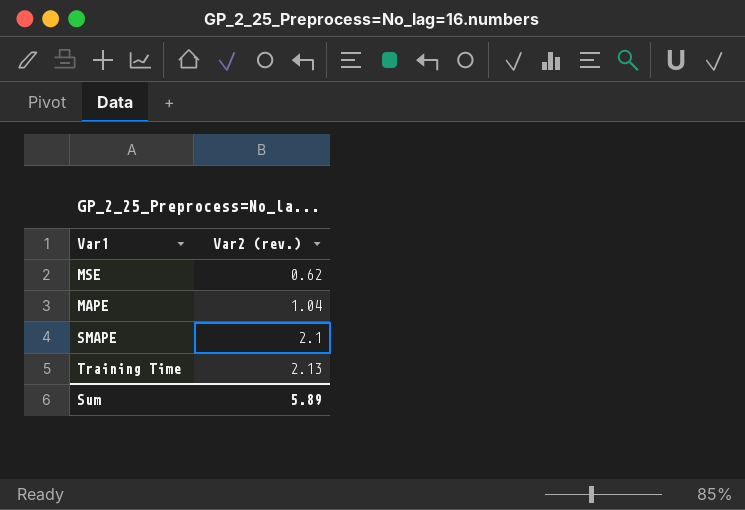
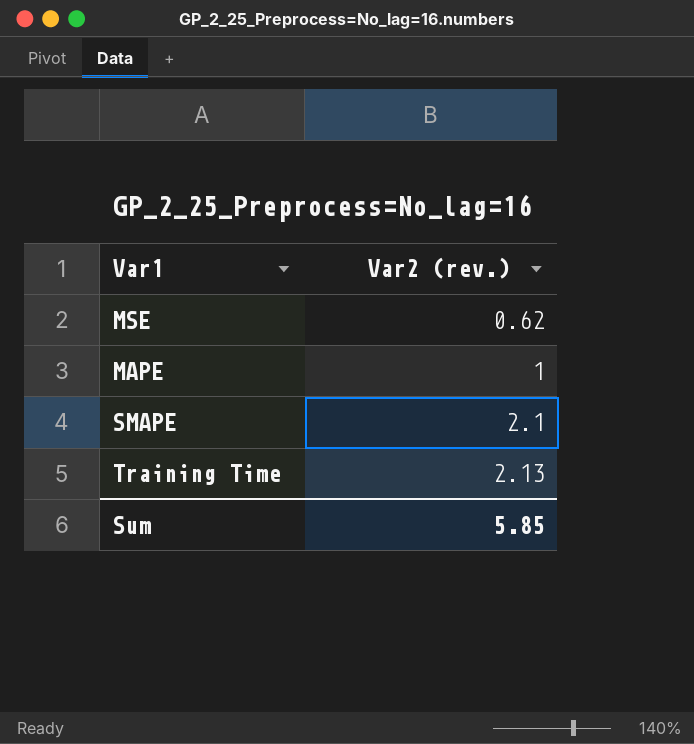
MAPE | Var2 (rev.): 1.04 -> 1
Sum | Var2 (rev.): 5.89 -> 5.85

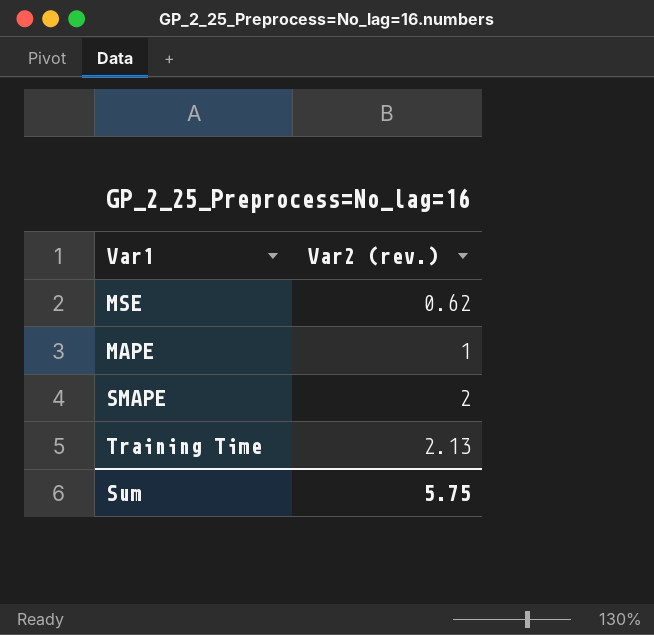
SMAPE | Var2 (rev.): 2.1 -> 2
Sum | Var2 (rev.): 5.85 -> 5.75

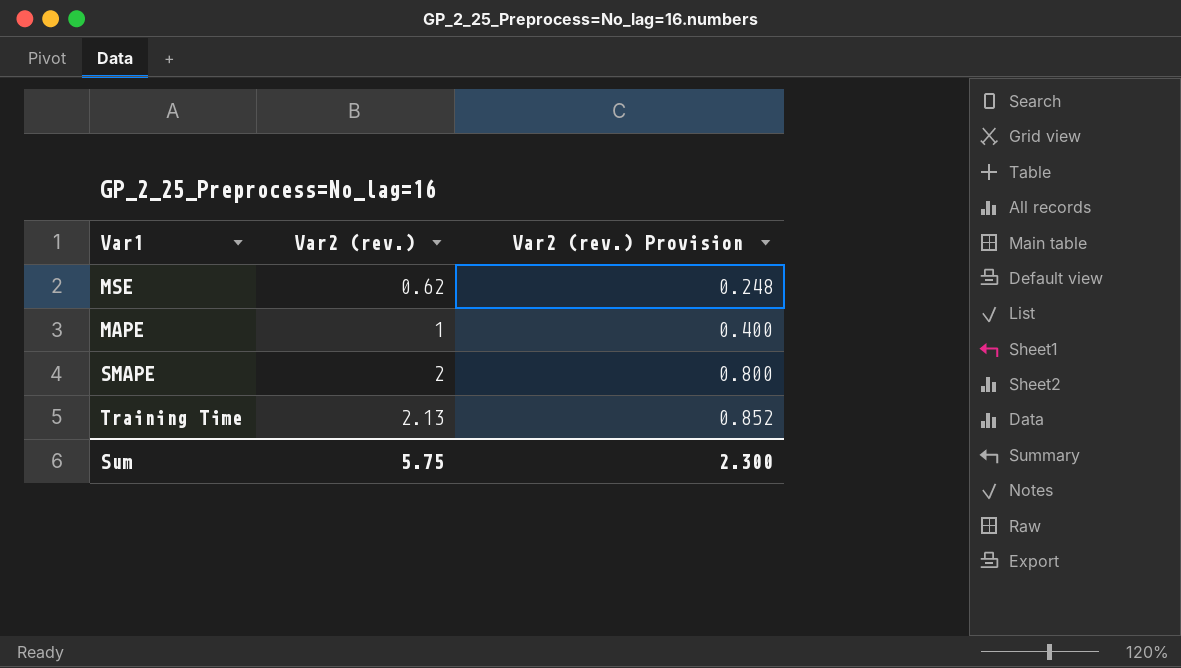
column Var2 (rev.) Provision | formula: none -> [Var2 (rev.)] * 0.4

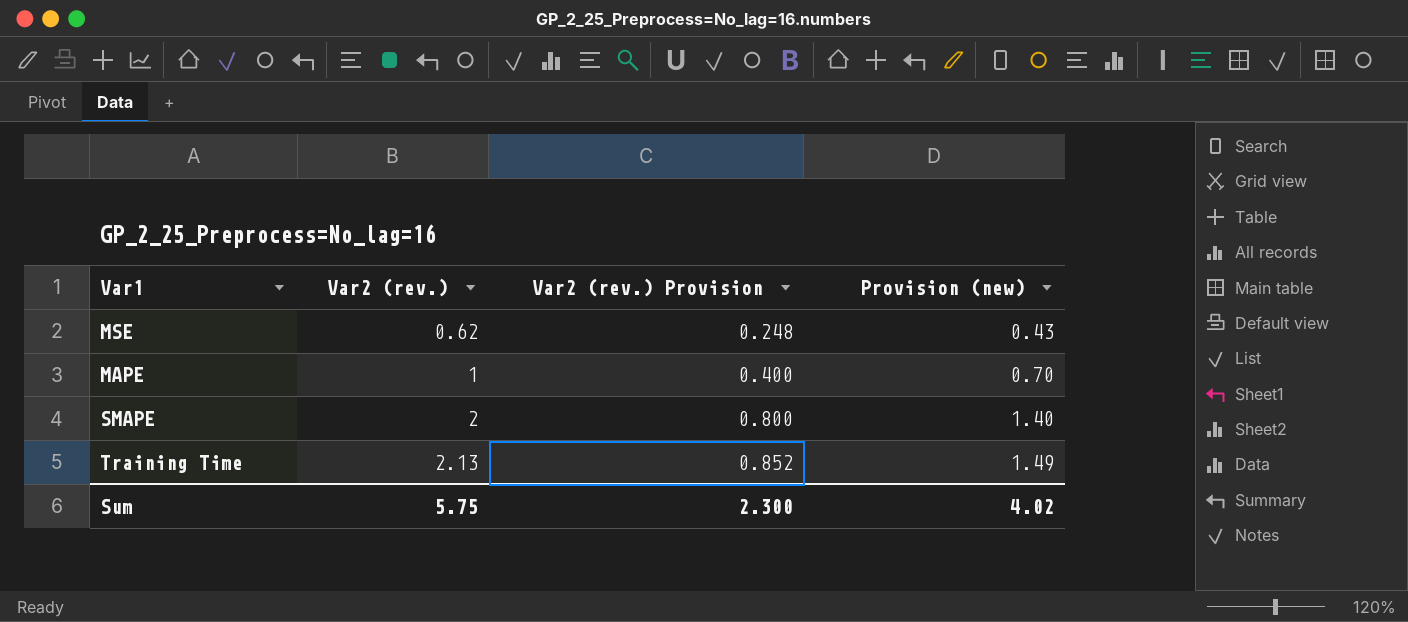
column Provision (new) | formula: none -> [Var2 (rev.)] * 0.7

